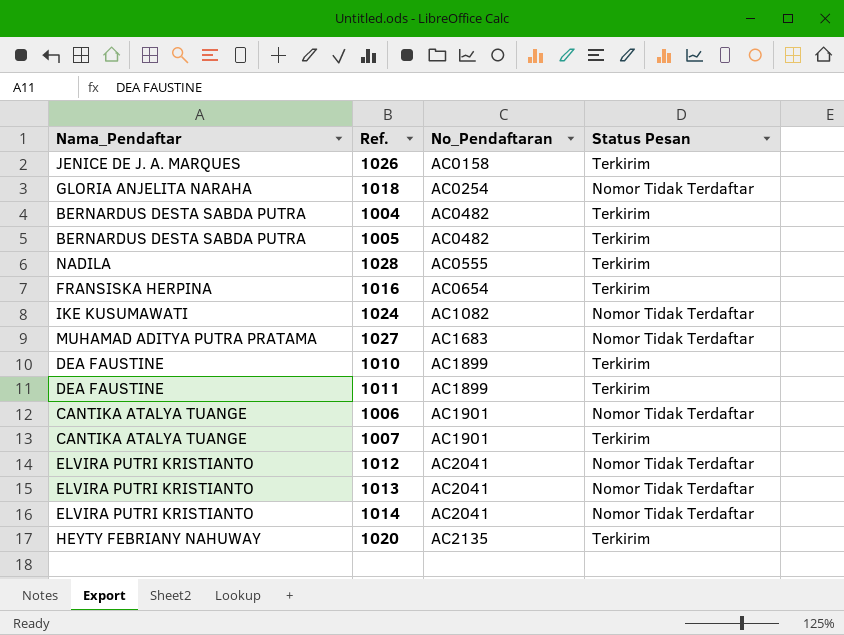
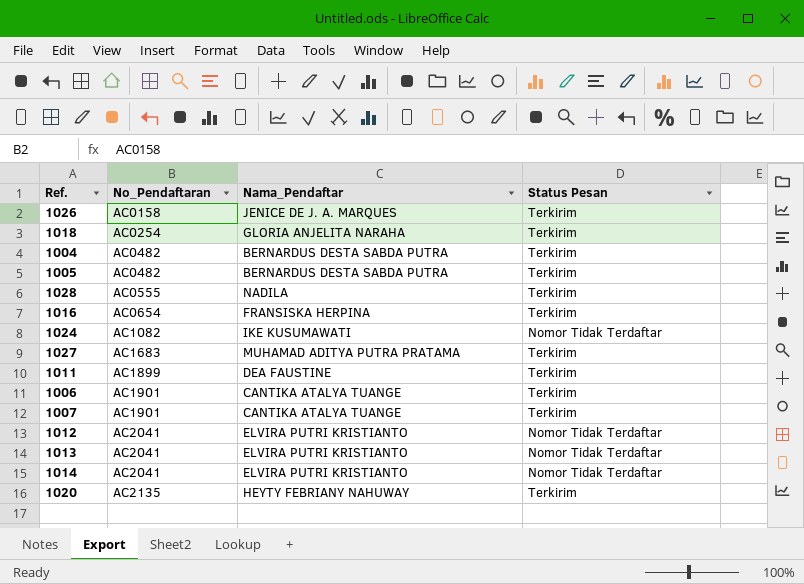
column Nama_Pendaftar | position: 1 -> 3
row 1010: DEA FAUSTINE | AC1899 | Terkirim -> none
1018 | Status Pesan: Nomor Tidak Terdaftar -> Terkirim
1027 | Status Pesan: Nomor Tidak Terdaftar -> Terkirim
1006 | Status Pesan: Nomor Tidak Terdaftar -> Terkirim

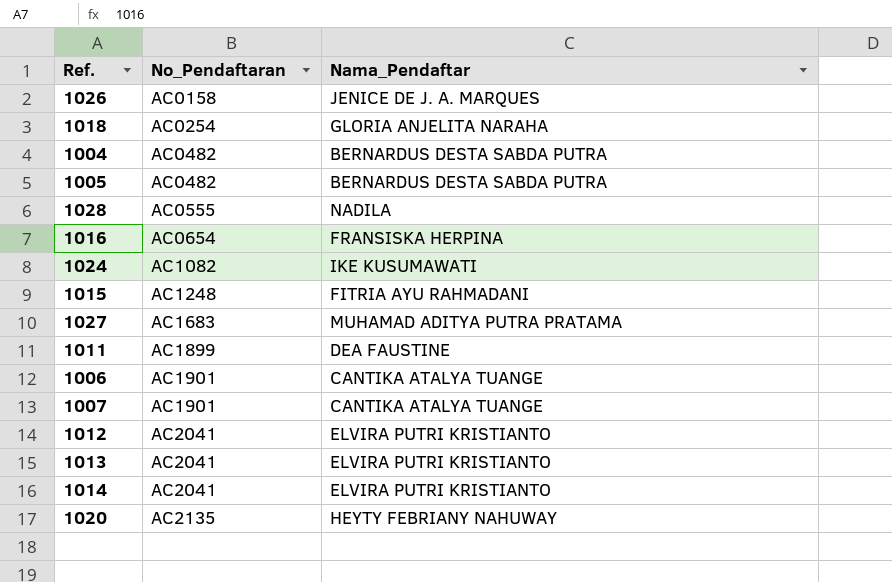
column Status Pesan | position: 4 -> none
row 1015: none -> AC1248 | FITRIA AYU RAHMADANI

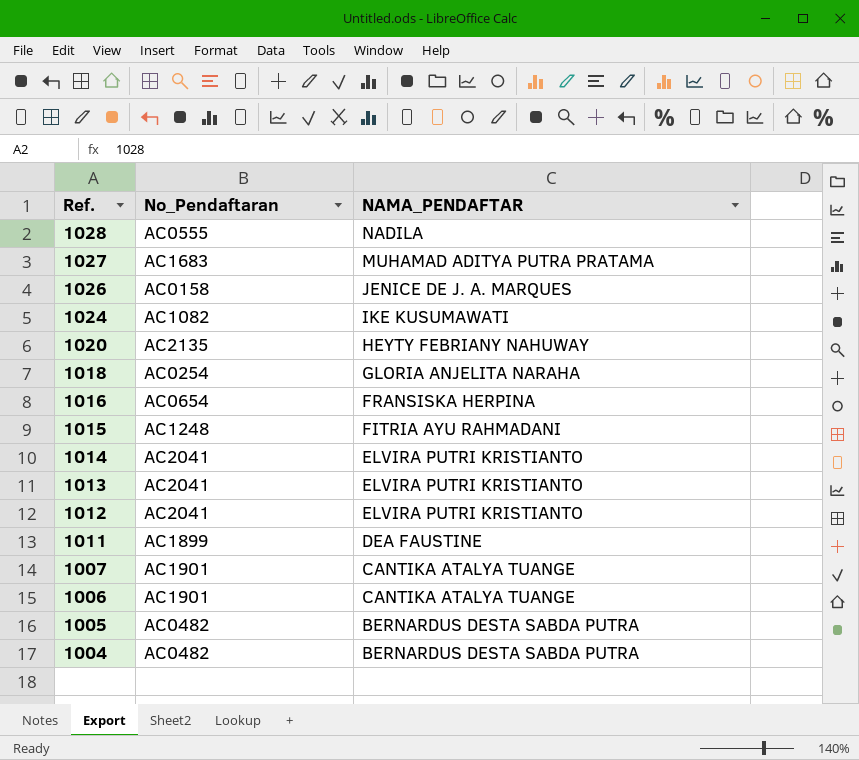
row order: No_Pendaftaran ascending -> Ref. descending
column name: Nama_Pendaftar -> NAMA_PENDAFTAR

